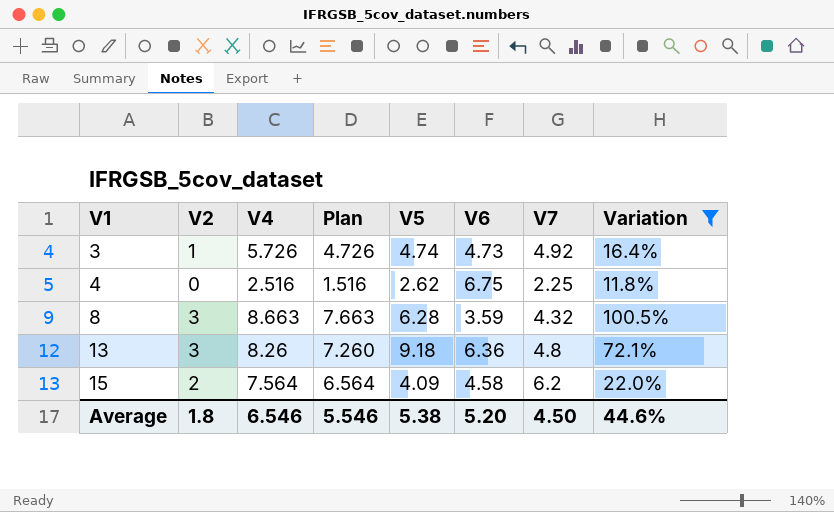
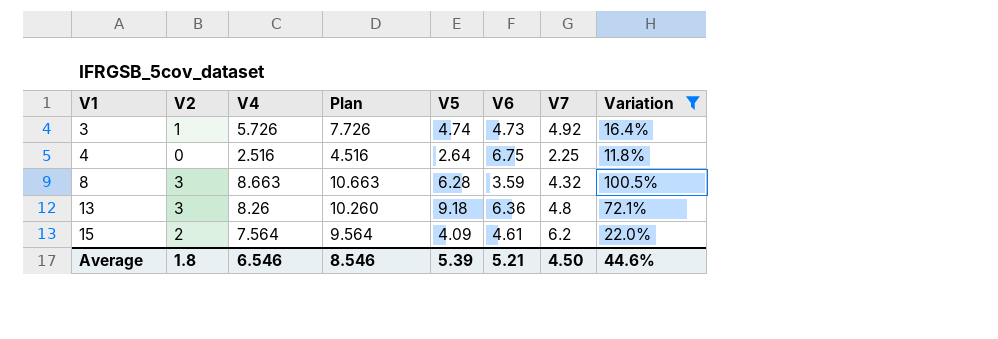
column Plan | formula: [V4] - 1 -> [V4] + 2
4 | V5: 2.62 -> 2.64
15 | V6: 4.58 -> 4.61
Average | Plan: 5.546 -> 8.546
Average | V5: 5.38 -> 5.39
Average | V6: 5.20 -> 5.21

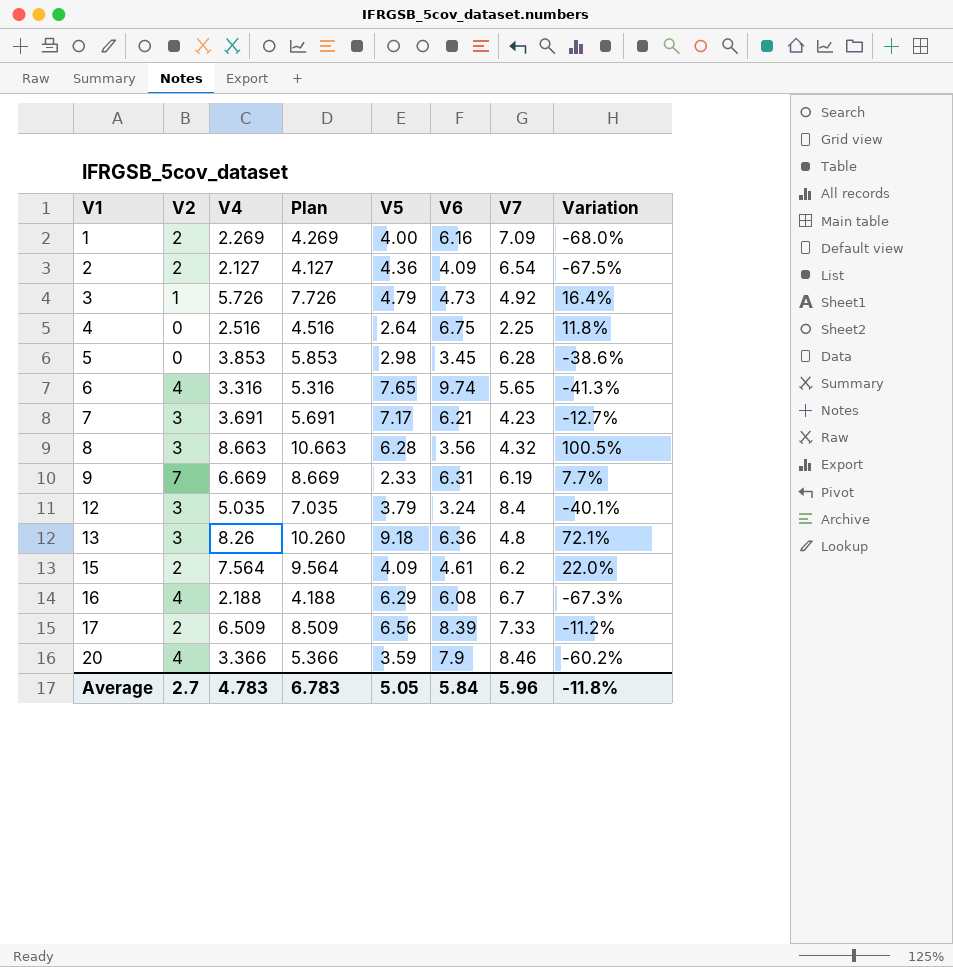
filter: Variation >= 11.8% -> none
3 | V5: 4.74 -> 4.79
8 | V6: 3.59 -> 3.56
Average | V2: 1.8 -> 2.7
Average | V4: 6.546 -> 4.783
Average | Plan: 8.546 -> 6.783
Average | V5: 5.39 -> 5.05
Average | V6: 5.21 -> 5.84
Average | V7: 4.50 -> 5.96
Average | Variation: 44.6% -> -11.8%

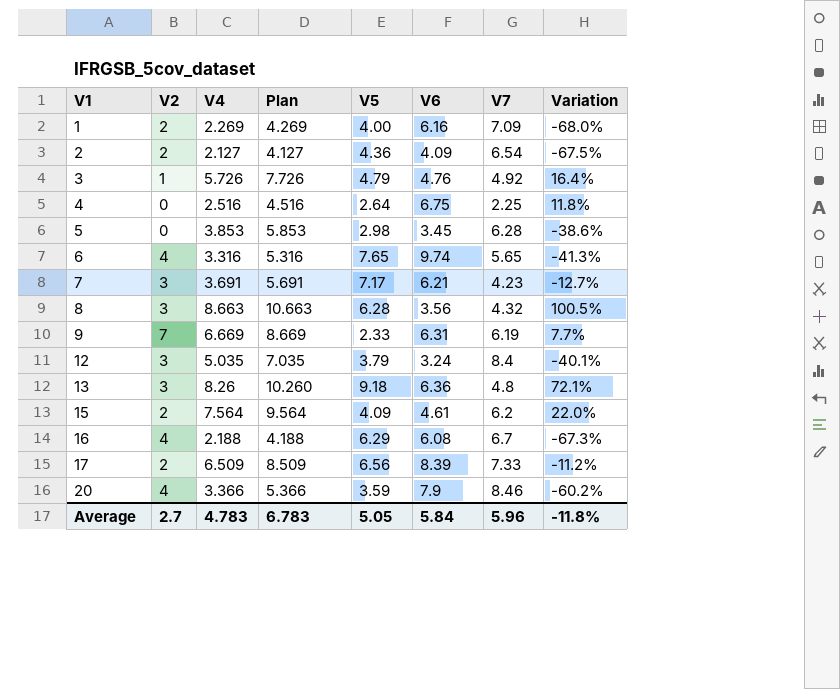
3 | V6: 4.73 -> 4.76

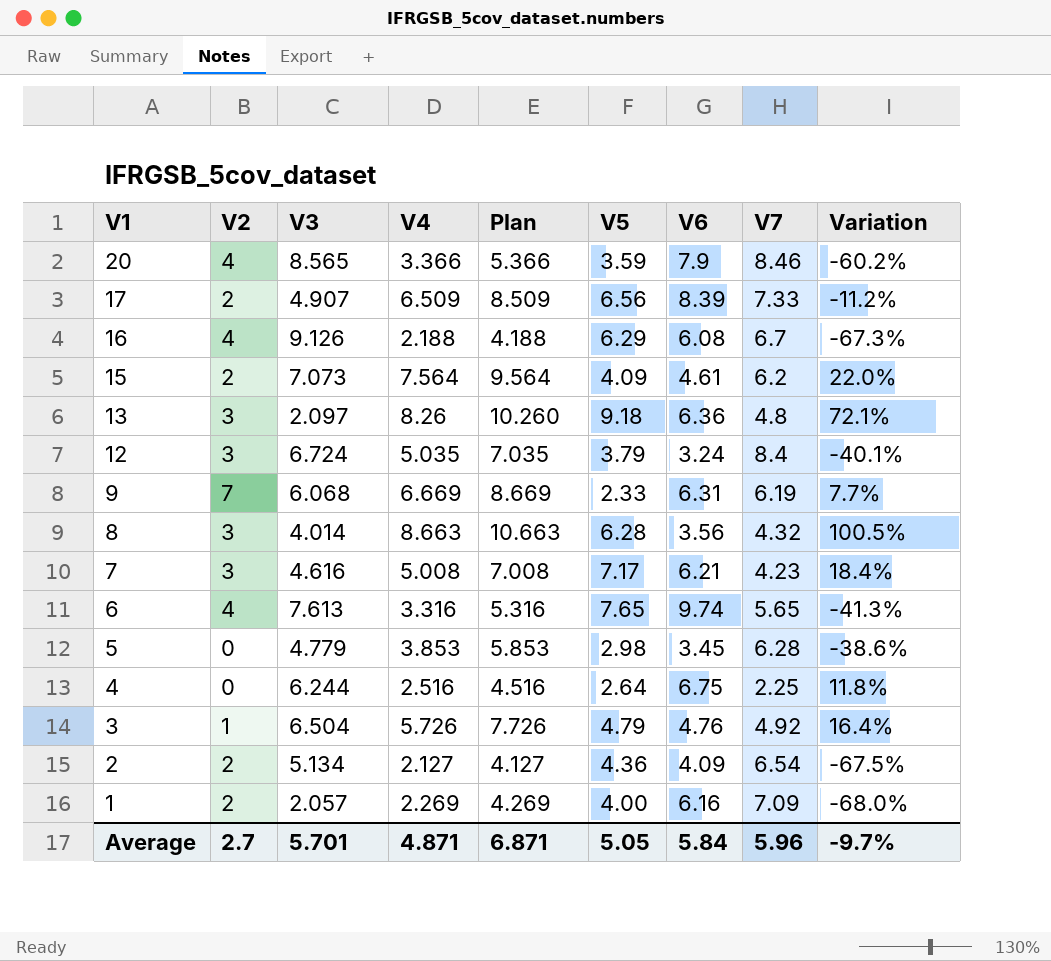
row order: V1 ascending -> V1 descending
column V3 | position: none -> 3
7 | V4: 3.691 -> 5.008
7 | Plan: 5.691 -> 7.008
7 | Variation: -12.7% -> 18.4%
Average | V4: 4.783 -> 4.871
Average | Plan: 6.783 -> 6.871
Average | Variation: -11.8% -> -9.7%

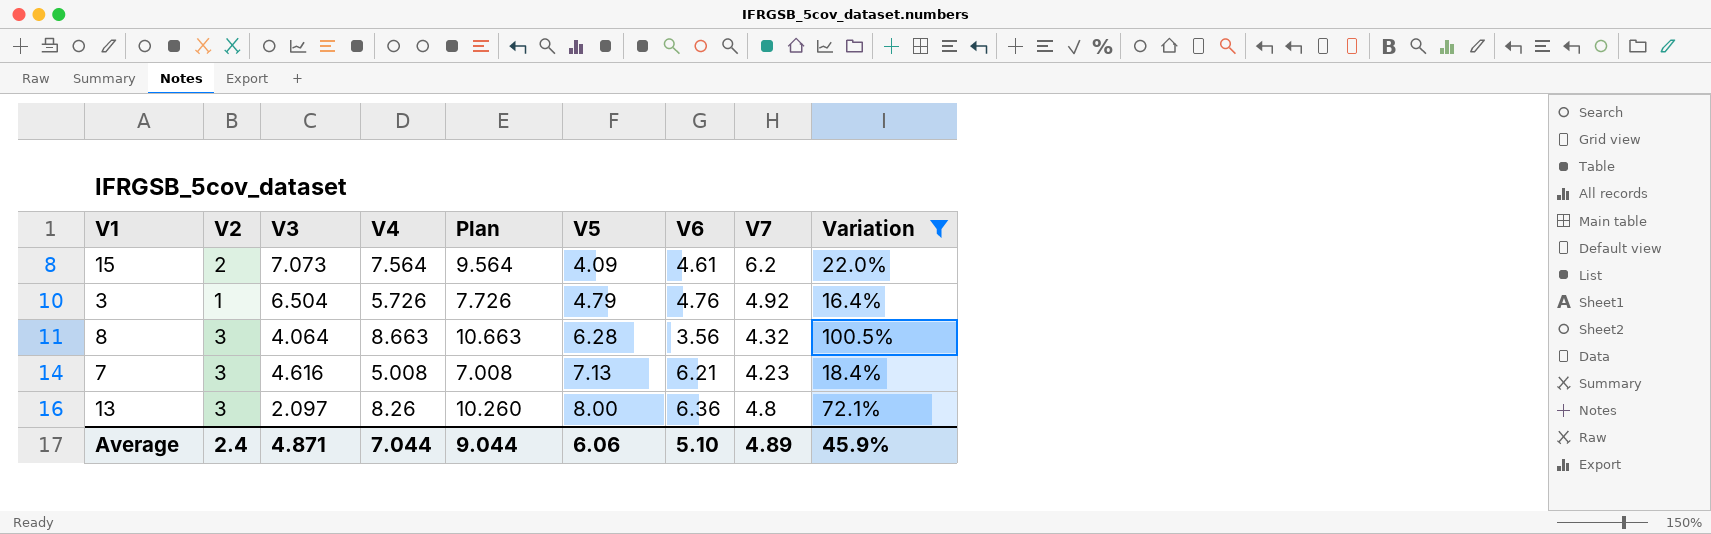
filter: none -> Variation >= 16.4%
row order: V1 descending -> V5 ascending
8 | V3: 4.014 -> 4.064
7 | V5: 7.17 -> 7.13
13 | V5: 9.18 -> 8.00
Average | V2: 2.7 -> 2.4
Average | V3: 5.701 -> 4.871
Average | V4: 4.871 -> 7.044
Average | Plan: 6.871 -> 9.044
Average | V5: 5.05 -> 6.06
Average | V6: 5.84 -> 5.10
Average | V7: 5.96 -> 4.89
Average | Variation: -9.7% -> 45.9%

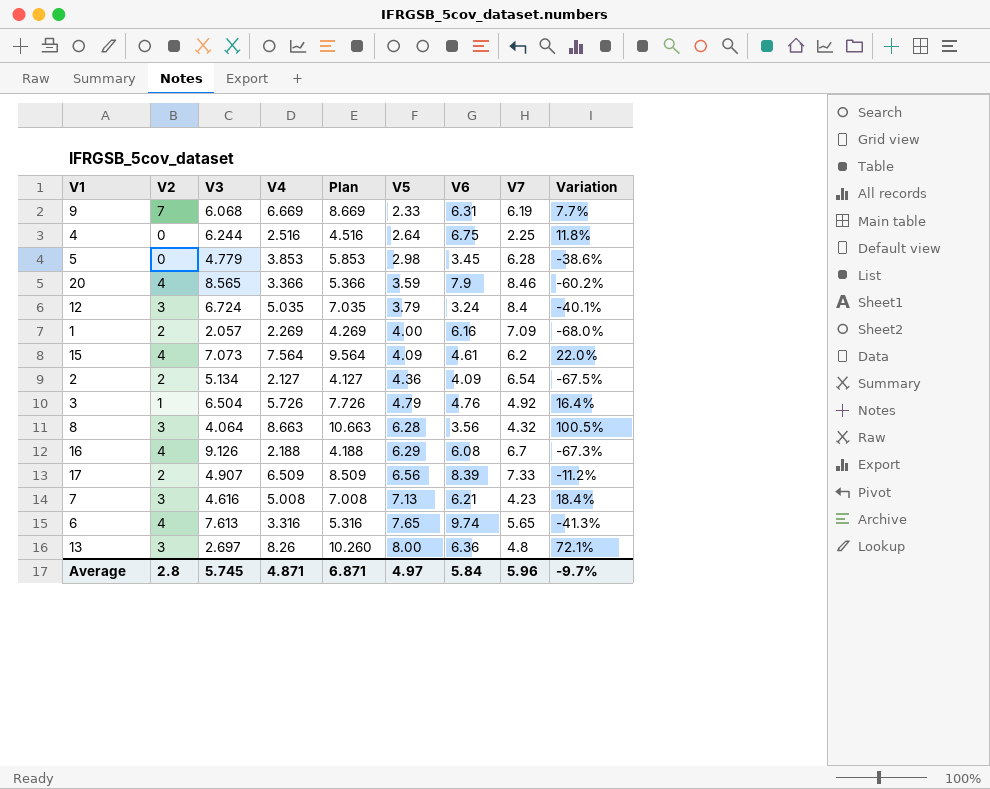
filter: Variation >= 16.4% -> none
15 | V2: 2 -> 4
13 | V3: 2.097 -> 2.697
Average | V2: 2.4 -> 2.8
Average | V3: 4.871 -> 5.745
Average | V4: 7.044 -> 4.871
Average | Plan: 9.044 -> 6.871
Average | V5: 6.06 -> 4.97
Average | V6: 5.10 -> 5.84
Average | V7: 4.89 -> 5.96
Average | Variation: 45.9% -> -9.7%

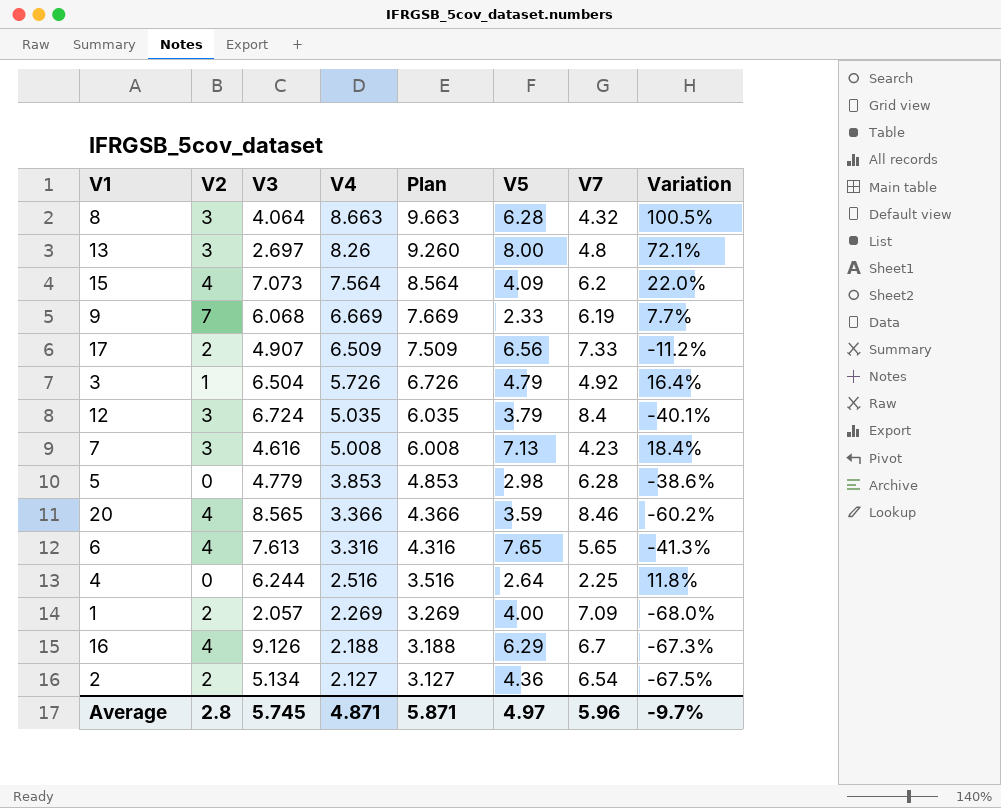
row order: V5 ascending -> V4 descending
column V6 | position: 7 -> none
column Plan | formula: [V4] + 2 -> [V4] + 1
Average | Plan: 6.871 -> 5.871

